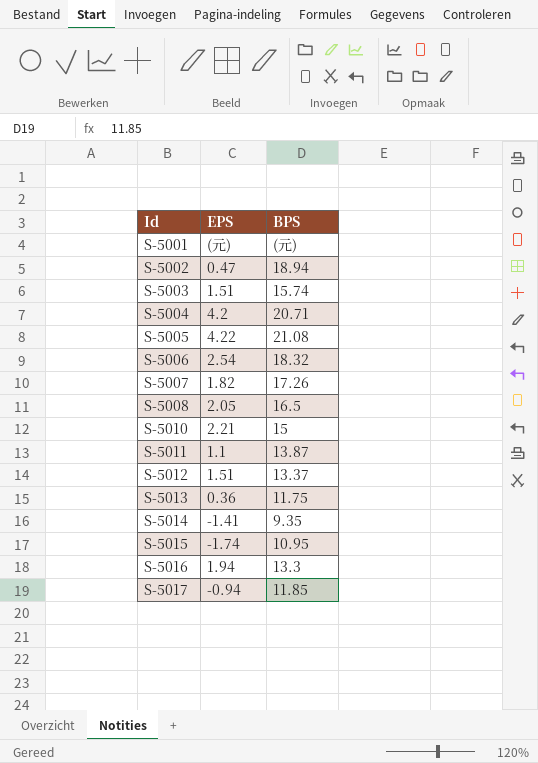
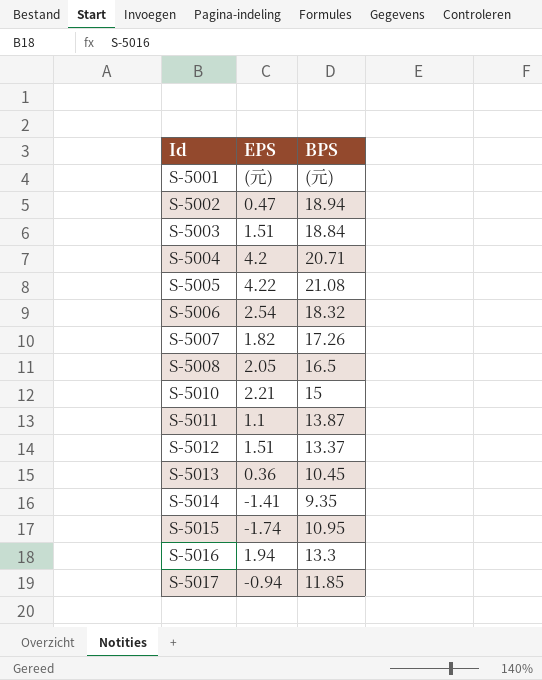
S-5003 | BPS: 15.74 -> 18.84
S-5013 | BPS: 11.75 -> 10.45

